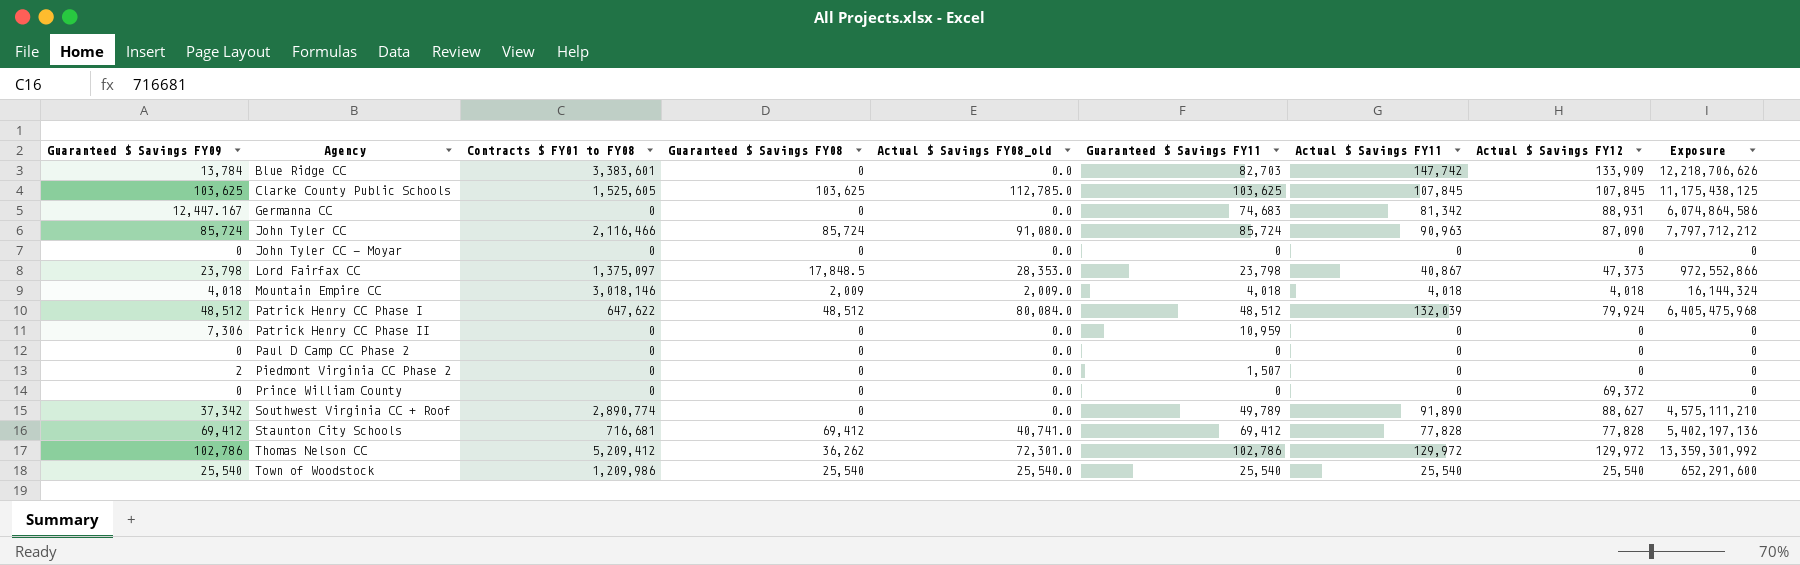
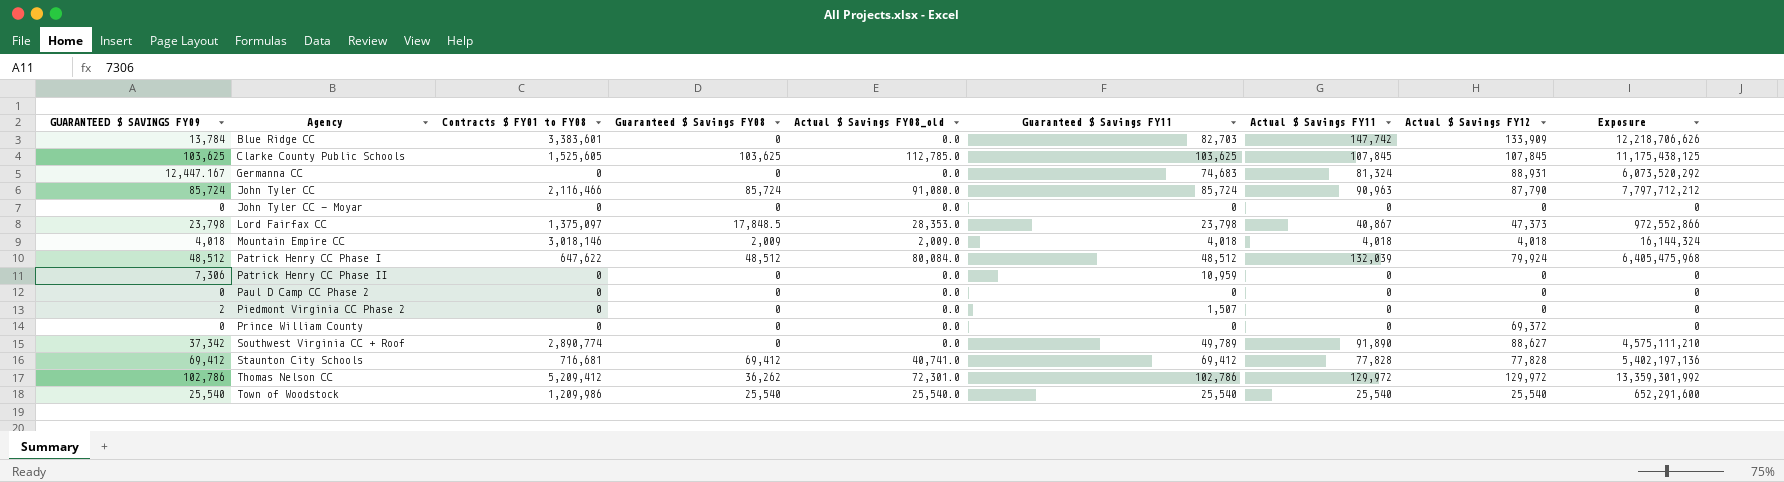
column name: Guaranteed $ Savings FY09 -> GUARANTEED $ SAVINGS FY09
Germanna CC | Actual $ Savings FY11: 81,342 -> 81,324
Germanna CC | Exposure: 6,074,864,586 -> 6,073,520,292
John Tyler CC | Actual $ Savings FY12: 87,090 -> 87,790

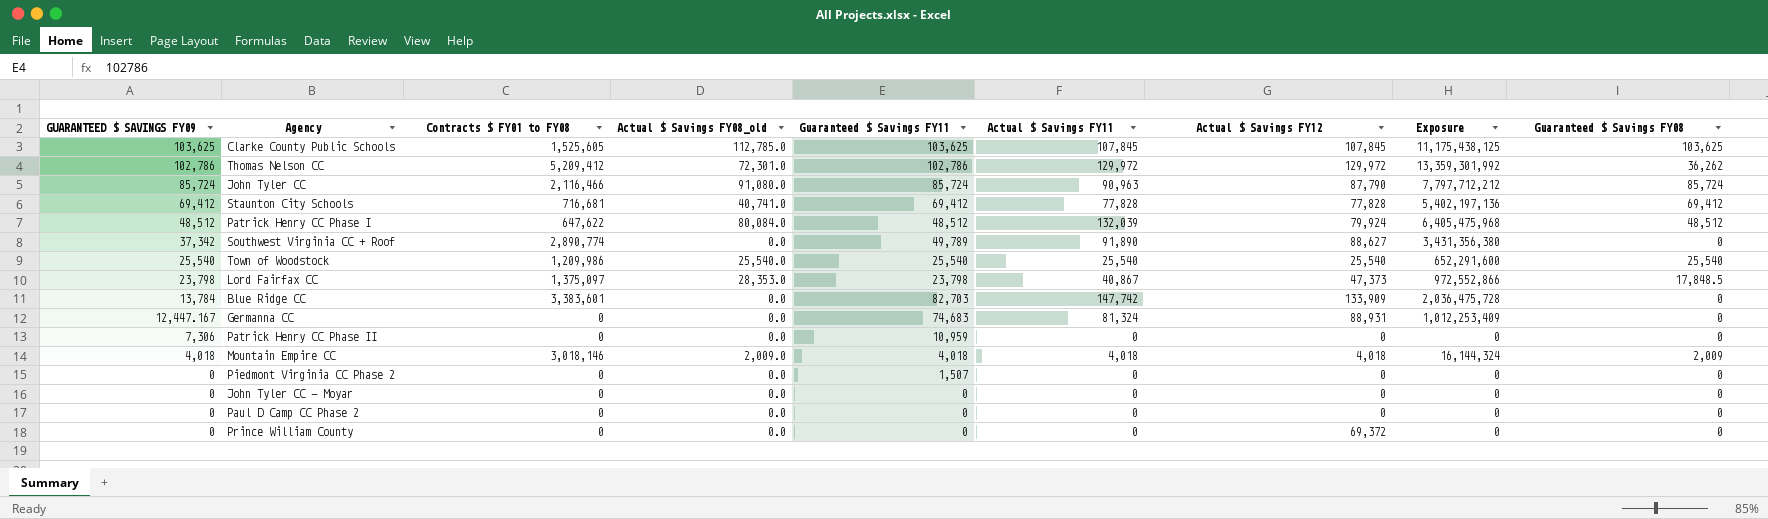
row order: Agency ascending -> GUARANTEED $ SAVINGS FY09 descending
column Exposure | formula: [Guaranteed $ Savings FY11] * [Actual $ Savings FY11] -> [GUARANTEED $ SAVINGS FY09] * [Actual $ Savings FY11]
column Guaranteed $ Savings FY08 | position: 4 -> 9
Piedmont Virginia CC Phase 2 | GUARANTEED $ SAVINGS FY09: 2 -> 0

